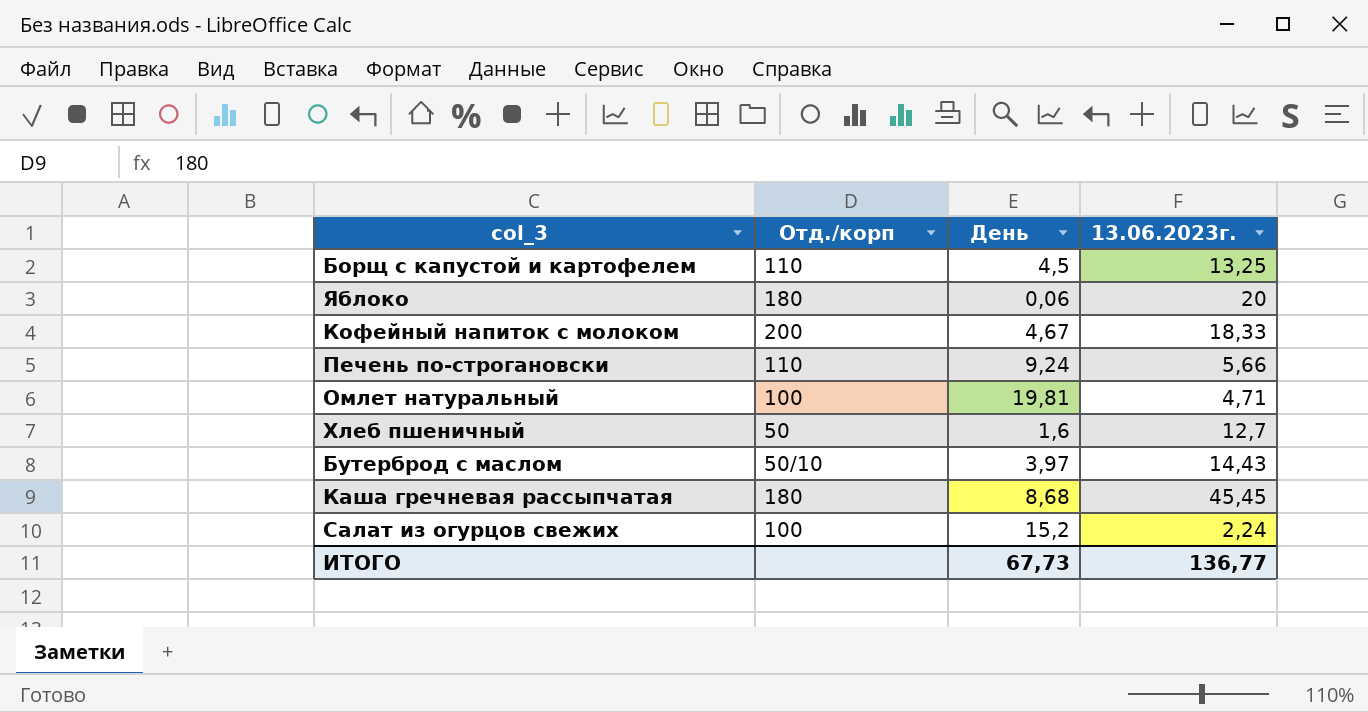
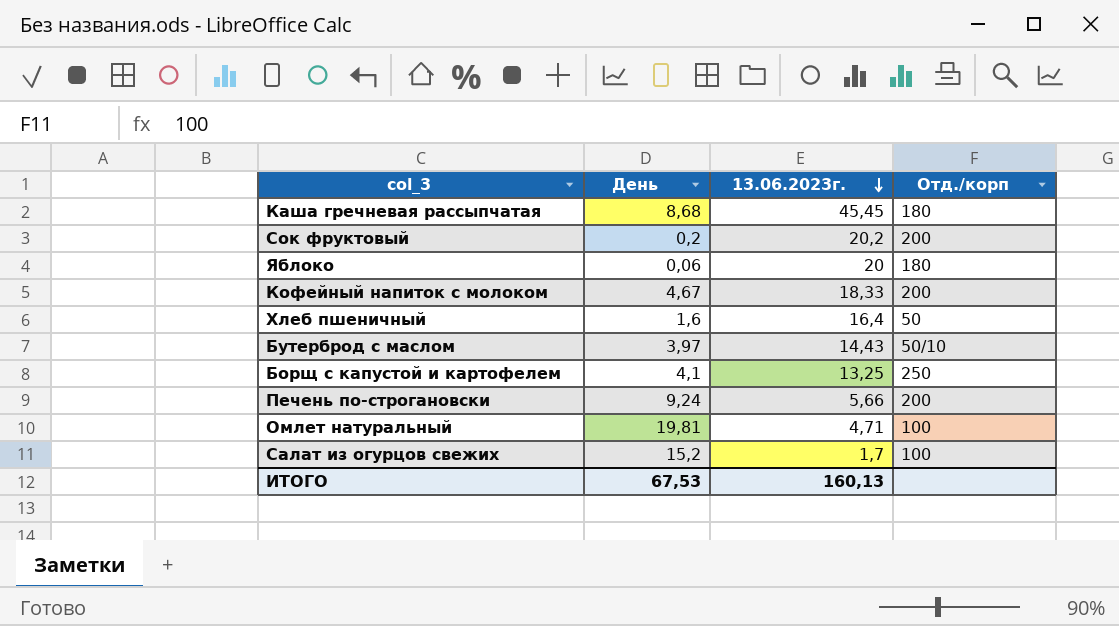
row order: none -> 13.06.2023г. descending
column Отд./корп | position: 2 -> 4
row Сок фруктовый: none -> 0,2 | 20,2 | 200
Хлеб пшеничный | 13.06.2023г.: 12,7 -> 16,4
Борщ с капустой и картофелем | День: 4,5 -> 4,1
Борщ с капустой и картофелем | Отд./корп: 110 -> 250
Печень по-строгановски | Отд./корп: 110 -> 200
Салат из огурцов свежих | 13.06.2023г.: 2,24 -> 1,7
ИТОГО | День: 67,73 -> 67,53
ИТОГО | 13.06.2023г.: 136,77 -> 160,13

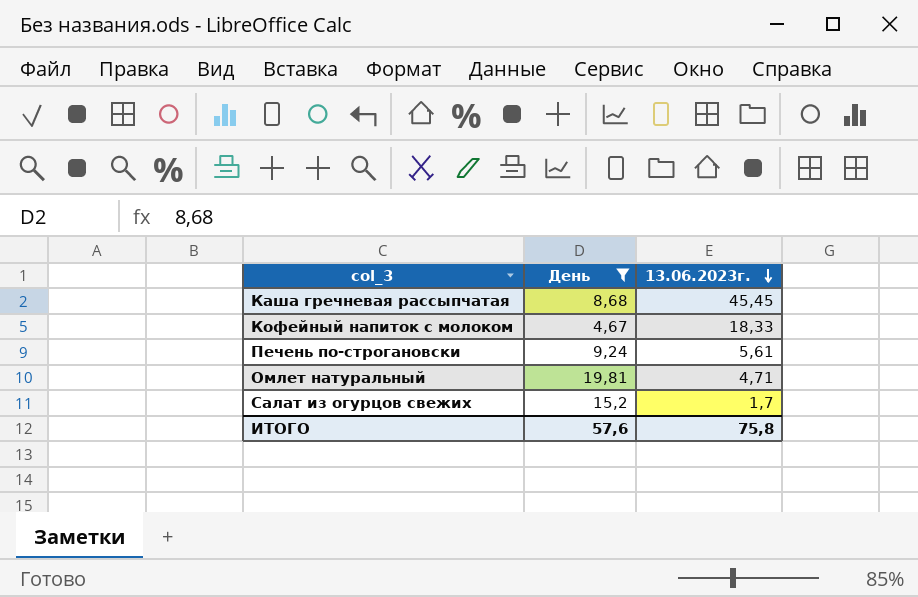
filter: none -> День >= 4,67
column Отд./корп | position: 4 -> none
Печень по-строгановски | 13.06.2023г.: 5,66 -> 5,61
ИТОГО | День: 67,53 -> 57,6
ИТОГО | 13.06.2023г.: 160,13 -> 75,8

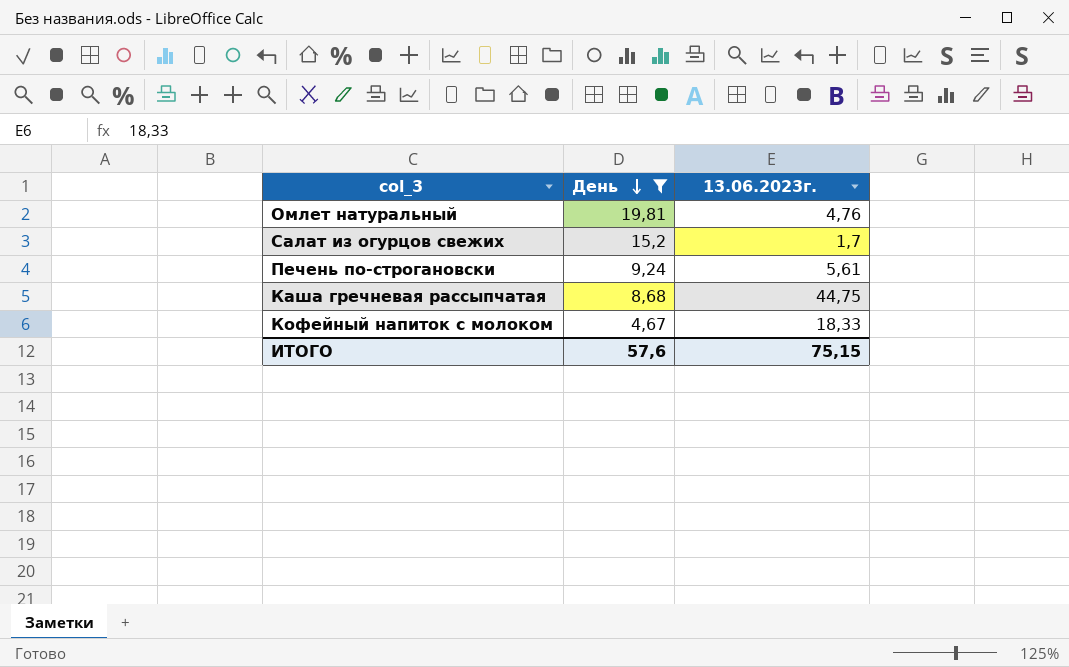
row order: 13.06.2023г. descending -> День descending
Омлет натуральный | 13.06.2023г.: 4,71 -> 4,76
Каша гречневая рассыпчатая | 13.06.2023г.: 45,45 -> 44,75
ИТОГО | 13.06.2023г.: 75,8 -> 75,15

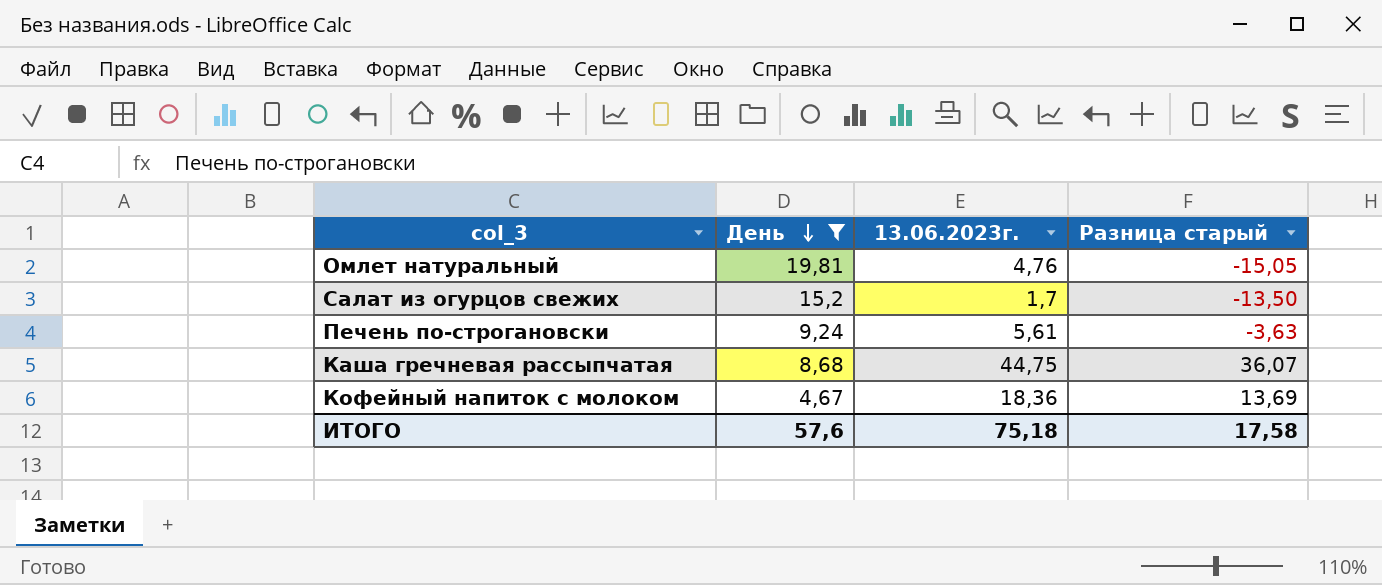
column Разница старый | formula: none -> [13.06.2023г.] - [День]
Кофейный напиток с молоком | 13.06.2023г.: 18,33 -> 18,36
ИТОГО | 13.06.2023г.: 75,15 -> 75,18

